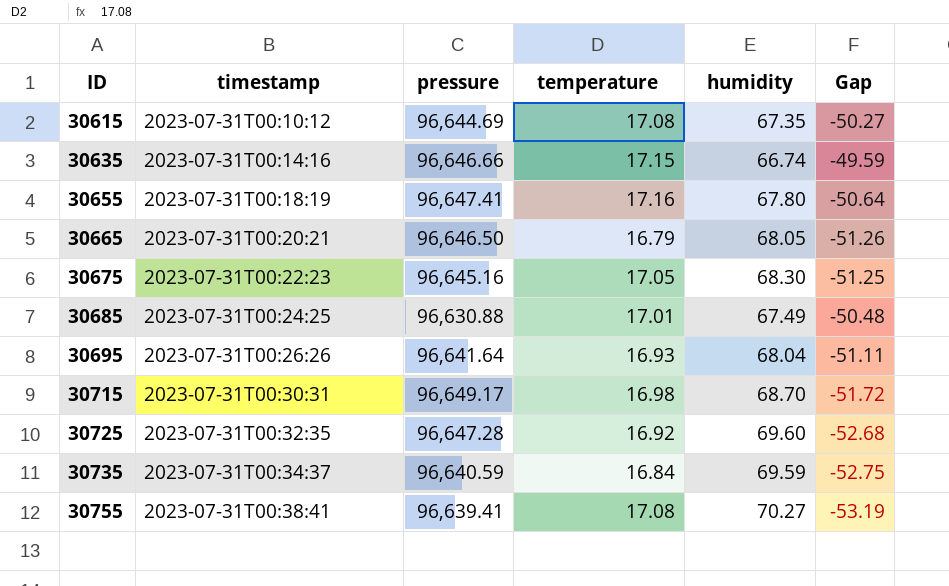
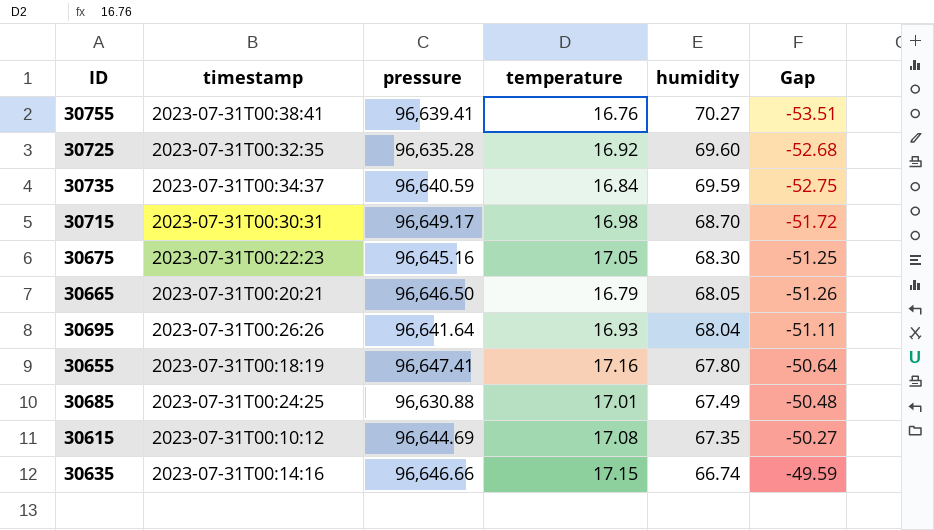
row order: ID ascending -> humidity descending
30755 | temperature: 17.08 -> 16.76
30755 | Gap: -53.19 -> -53.51
30725 | pressure: 96,647.28 -> 96,635.28

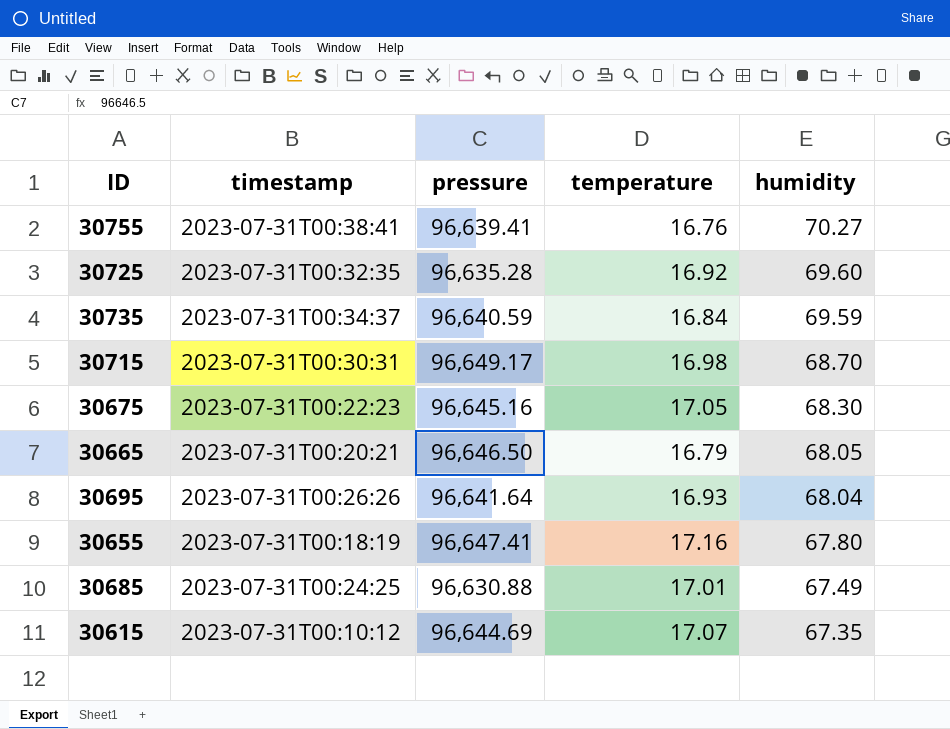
column Gap | formula: [temperature] - [humidity] -> none
row 30635: 2023-07-31T00:14:16 | 96,646.66 | 17.15 | 66.74 | -49.59 -> none
30615 | temperature: 17.08 -> 17.07

